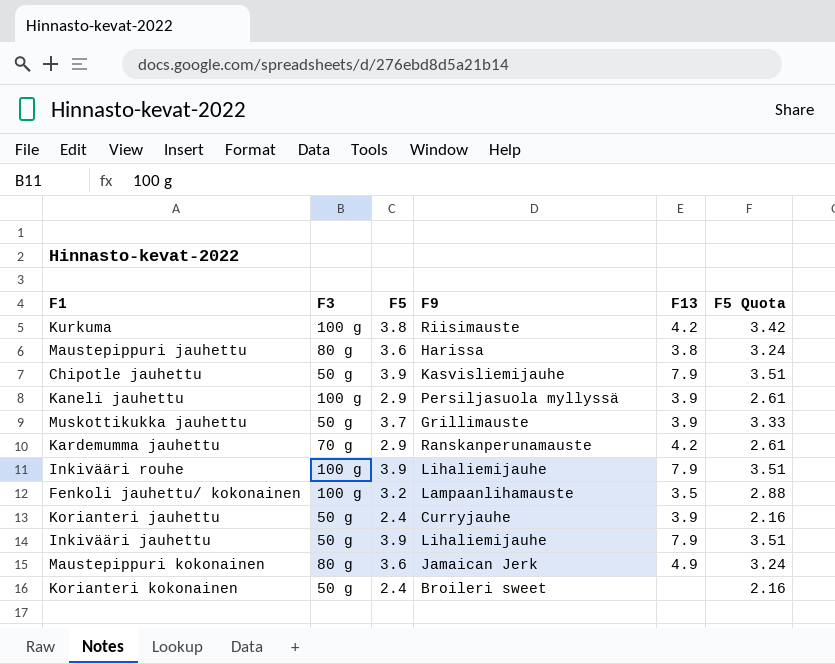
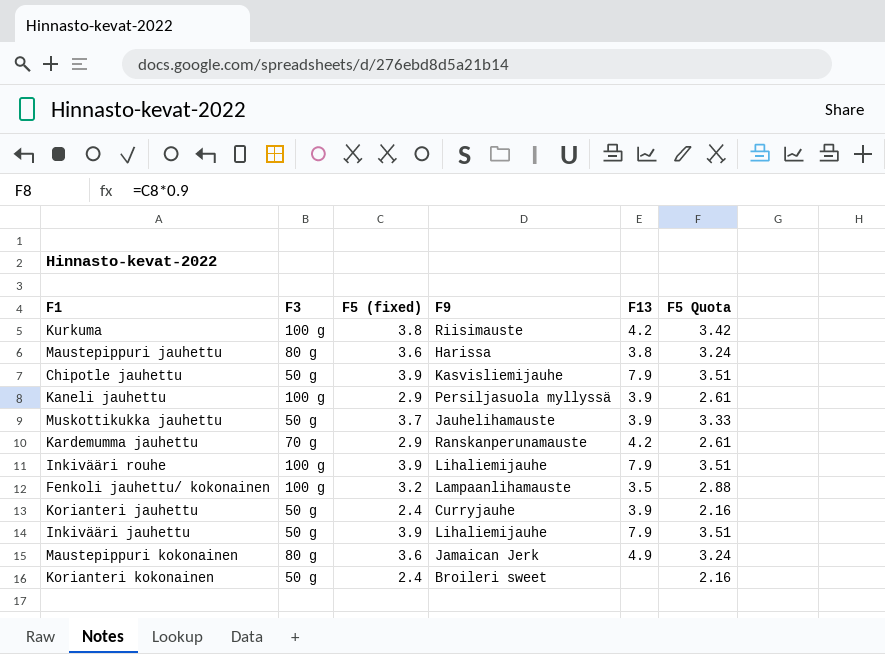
column name: F5 -> F5 (fixed)
Muskottikukka jauhettu | F9: Grillimauste -> Jauhelihamauste

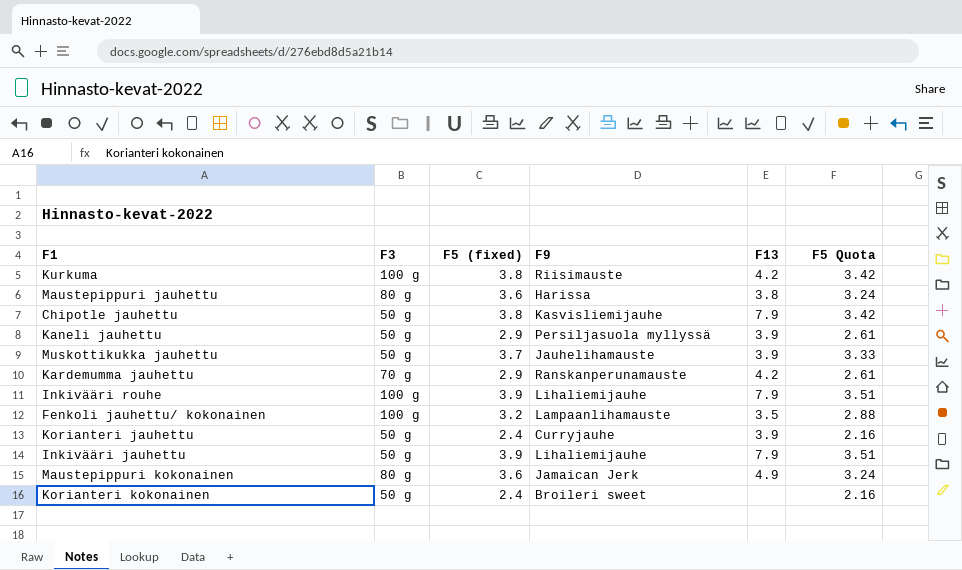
Chipotle jauhettu | F5 (fixed): 3.9 -> 3.8
Chipotle jauhettu | F5 Quota: 3.51 -> 3.42
Kaneli jauhettu | F3: 100 g -> 50 g

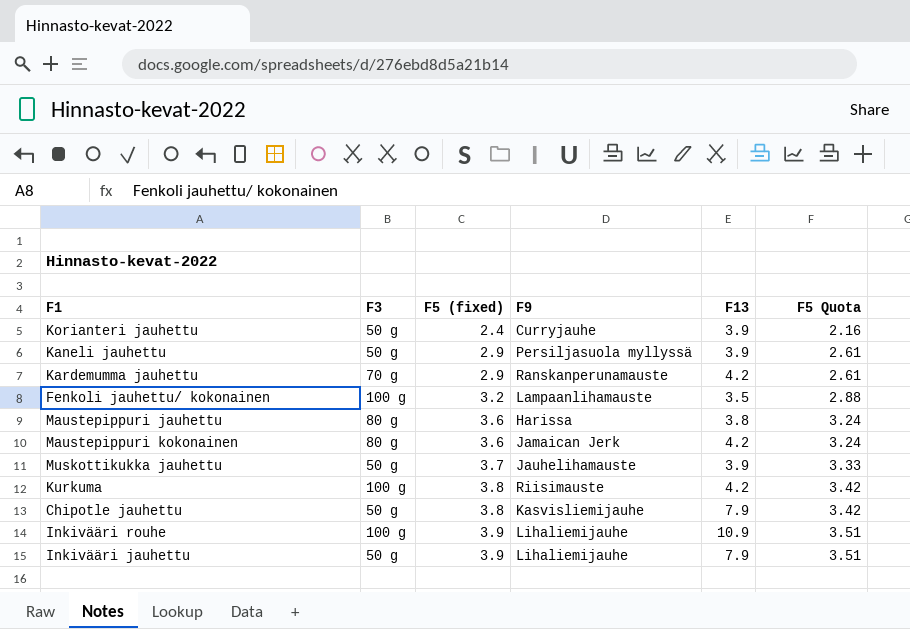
row order: none -> F5 (fixed) ascending
row Korianteri kokonainen: 50 g | 2.4 | Broileri sweet | none | 2.16 -> none
Maustepippuri kokonainen | F13: 4.9 -> 4.2
Inkivääri rouhe | F13: 7.9 -> 10.9

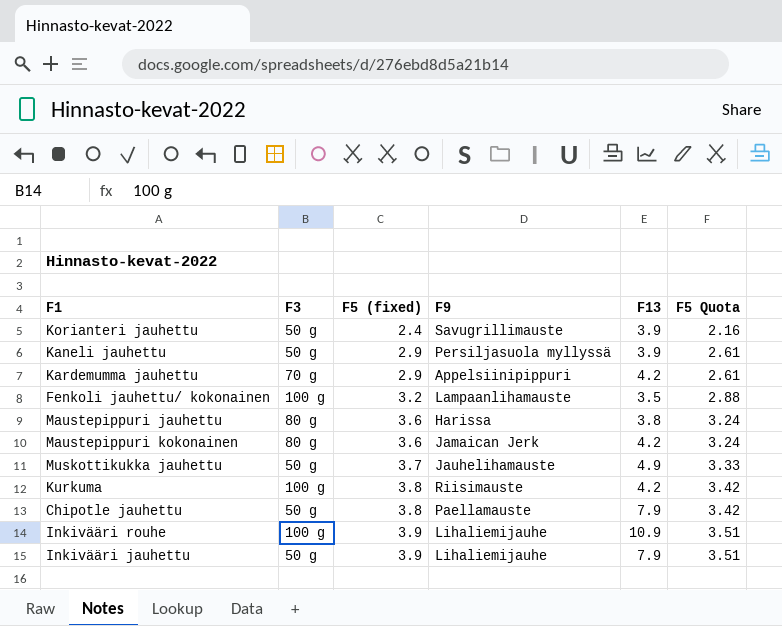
Korianteri jauhettu | F9: Curryjauhe -> Savugrillimauste
Kardemumma jauhettu | F9: Ranskanperunamauste -> Appelsiinipippuri
Muskottikukka jauhettu | F13: 3.9 -> 4.9
Chipotle jauhettu | F9: Kasvisliemijauhe -> Paellamauste

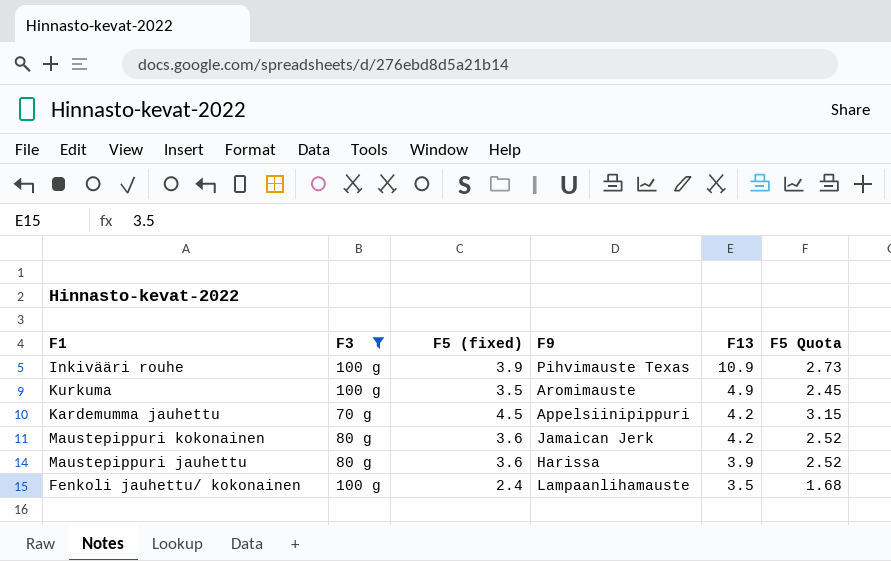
filter: none -> F3 != 50 g
row order: F5 (fixed) ascending -> F13 descending
column F5 Quota | formula: [F5 (fixed)] * 0.9 -> [F5 (fixed)] * 0.7
Inkivääri rouhe | F9: Lihaliemijauhe -> Pihvimauste Texas
Kurkuma | F5 (fixed): 3.8 -> 3.5
Kurkuma | F9: Riisimauste -> Aromimauste
Kurkuma | F13: 4.2 -> 4.9
Kardemumma jauhettu | F5 (fixed): 2.9 -> 4.5
Maustepippuri jauhettu | F13: 3.8 -> 3.9
Fenkoli jauhettu/ kokonainen | F5 (fixed): 3.2 -> 2.4

